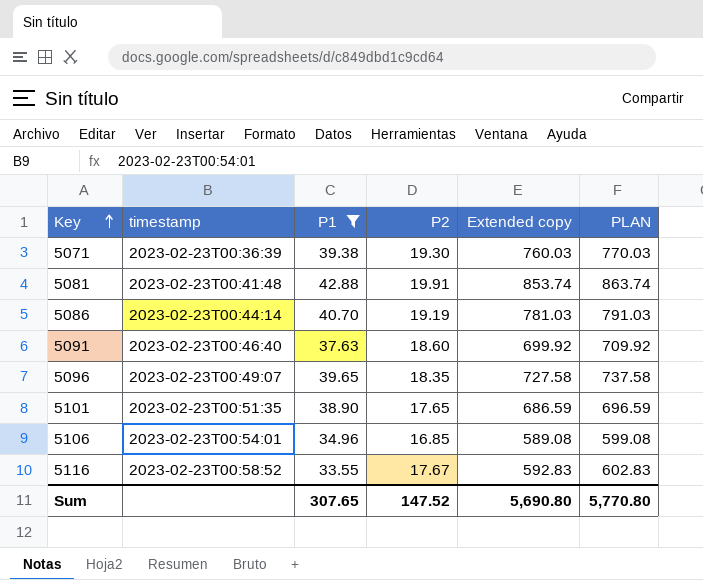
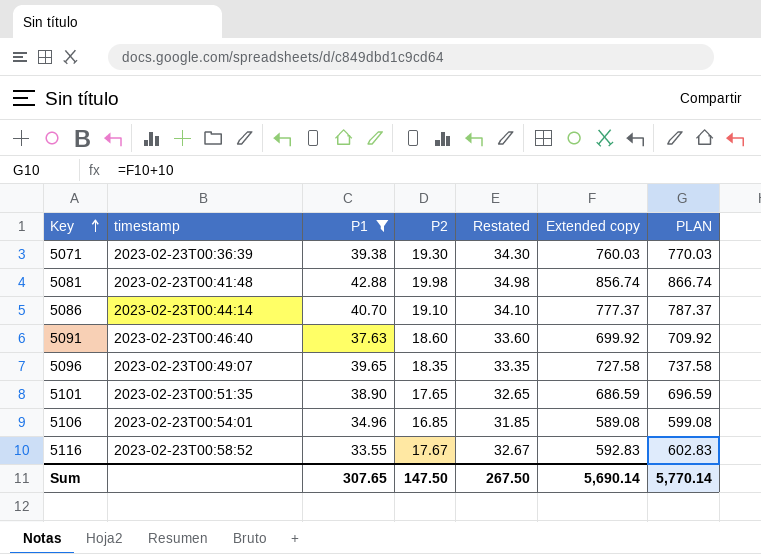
column Restated | formula: none -> [P2] + 15
5081 | P2: 19.91 -> 19.98
5081 | Extended copy: 853.74 -> 856.74
5081 | PLAN: 863.74 -> 866.74
5086 | P2: 19.19 -> 19.10
5086 | Extended copy: 781.03 -> 777.37
5086 | PLAN: 791.03 -> 787.37
Sum | P2: 147.52 -> 147.50
Sum | Extended copy: 5,690.80 -> 5,690.14
Sum | PLAN: 5,770.80 -> 5,770.14

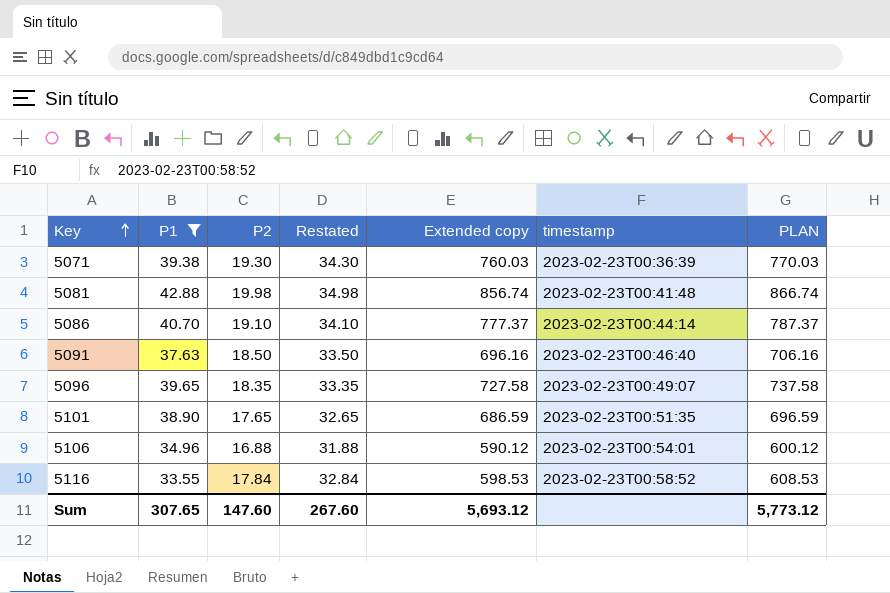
column timestamp | position: 2 -> 6
5091 | P2: 18.60 -> 18.50
5091 | Restated: 33.60 -> 33.50
5091 | Extended copy: 699.92 -> 696.16
5091 | PLAN: 709.92 -> 706.16
5106 | P2: 16.85 -> 16.88
5106 | Restated: 31.85 -> 31.88
5106 | Extended copy: 589.08 -> 590.12
5106 | PLAN: 599.08 -> 600.12
5116 | P2: 17.67 -> 17.84
5116 | Restated: 32.67 -> 32.84
5116 | Extended copy: 592.83 -> 598.53
5116 | PLAN: 602.83 -> 608.53
Sum | P2: 147.50 -> 147.60
Sum | Restated: 267.50 -> 267.60
Sum | Extended copy: 5,690.14 -> 5,693.12
Sum | PLAN: 5,770.14 -> 5,773.12

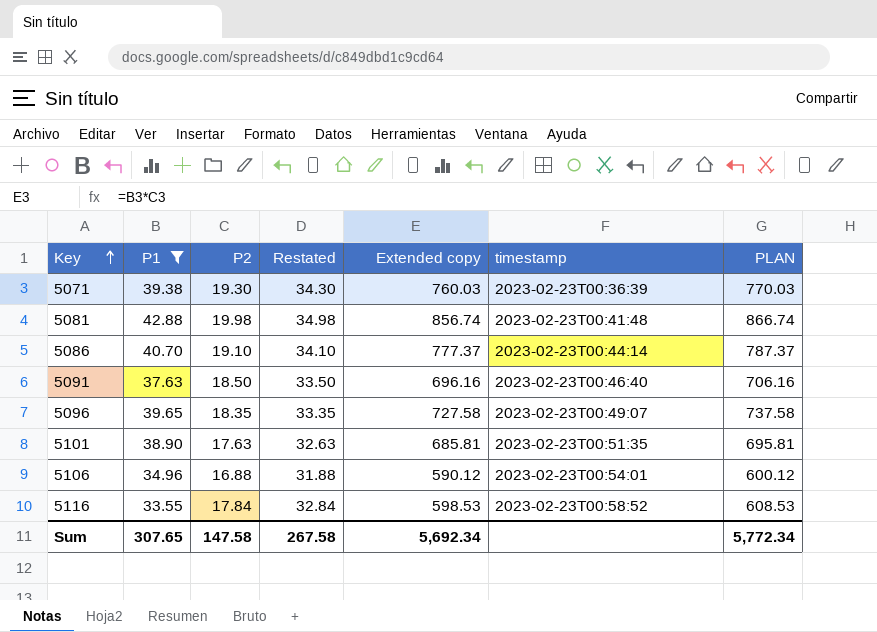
5101 | P2: 17.65 -> 17.63
5101 | Restated: 32.65 -> 32.63
5101 | Extended copy: 686.59 -> 685.81
5101 | PLAN: 696.59 -> 695.81
Sum | P2: 147.60 -> 147.58
Sum | Restated: 267.60 -> 267.58
Sum | Extended copy: 5,693.12 -> 5,692.34
Sum | PLAN: 5,773.12 -> 5,772.34

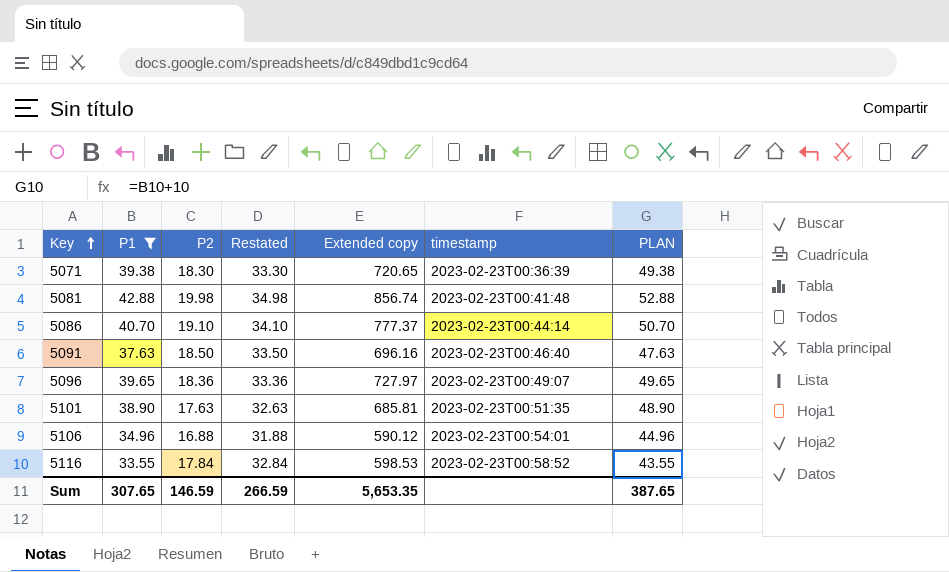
column PLAN | formula: [Extended copy] + 10 -> [P1] + 10
5071 | P2: 19.30 -> 18.30
5071 | Restated: 34.30 -> 33.30
5071 | Extended copy: 760.03 -> 720.65
5096 | P2: 18.35 -> 18.36
5096 | Restated: 33.35 -> 33.36
5096 | Extended copy: 727.58 -> 727.97
Sum | P2: 147.58 -> 146.59
Sum | Restated: 267.58 -> 266.59
Sum | Extended copy: 5,692.34 -> 5,653.35
Sum | PLAN: 5,772.34 -> 387.65

